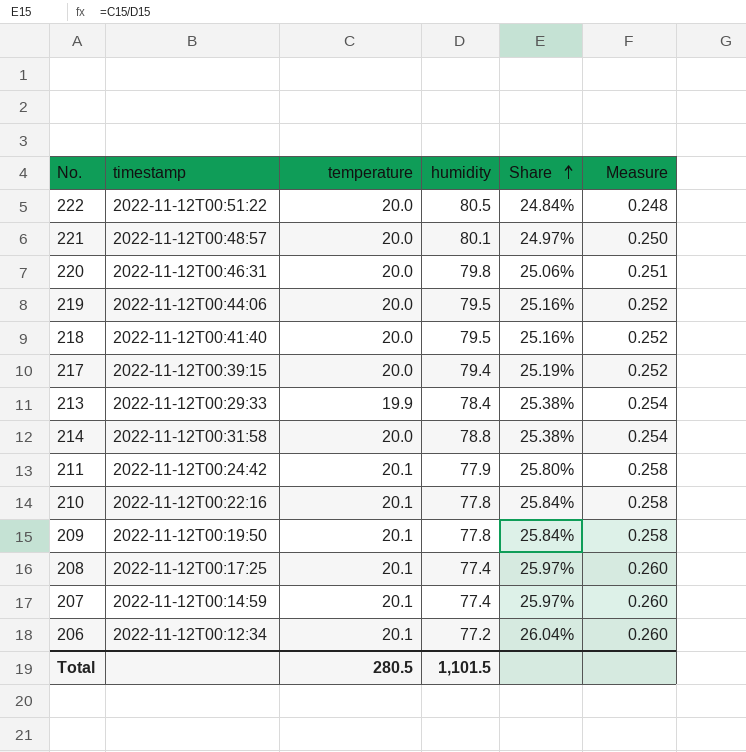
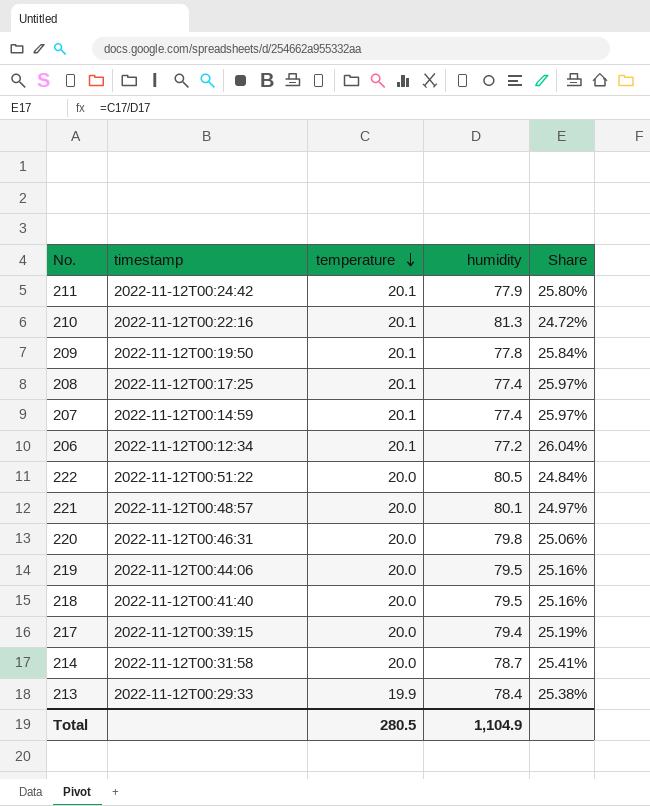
row order: Share ascending -> temperature descending
column Measure | formula: [temperature] / [humidity] -> none
210 | humidity: 77.8 -> 81.3
210 | Share: 25.84% -> 24.72%
214 | humidity: 78.8 -> 78.7
214 | Share: 25.38% -> 25.41%
Total | humidity: 1,101.5 -> 1,104.9

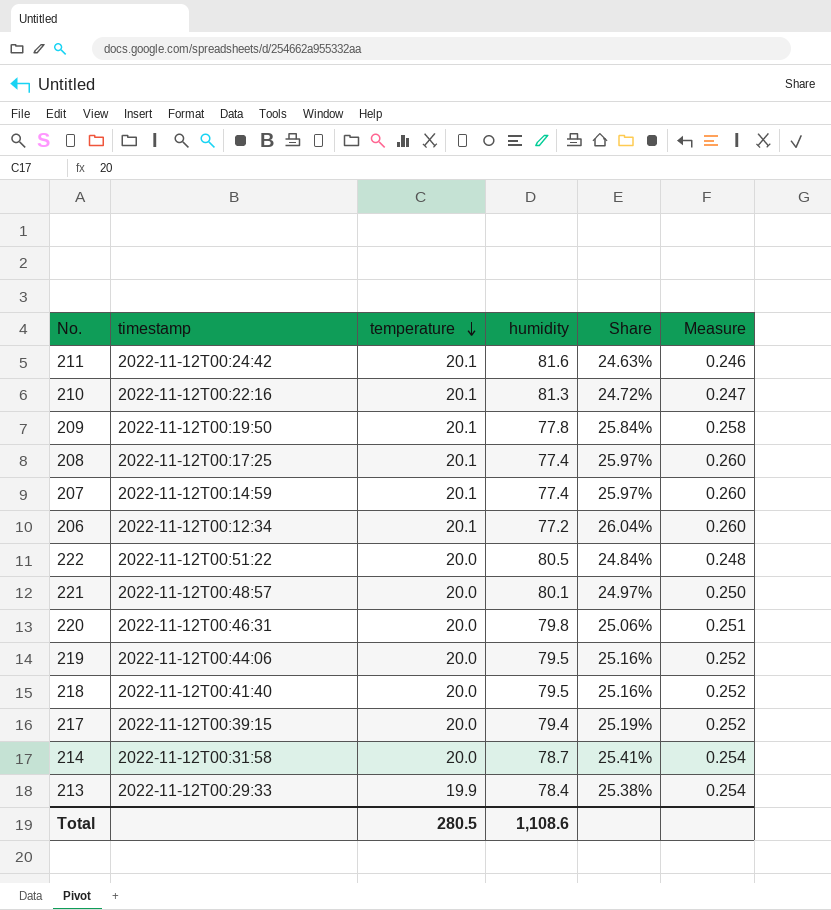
column Measure | formula: none -> [temperature] / [humidity]
211 | humidity: 77.9 -> 81.6
211 | Share: 25.80% -> 24.63%
Total | humidity: 1,104.9 -> 1,108.6

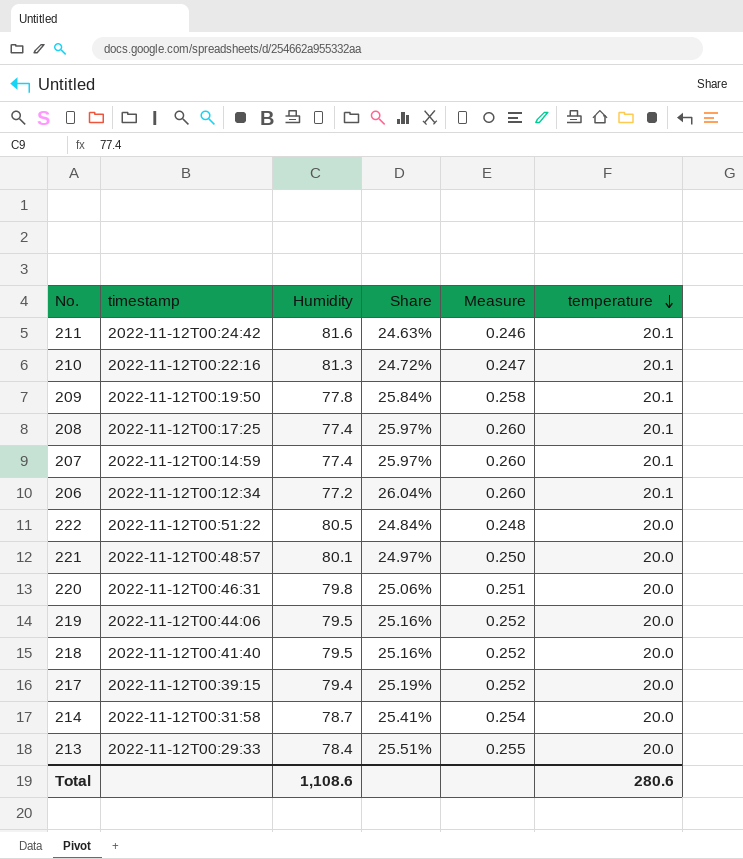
column name: humidity -> Humidity
column temperature | position: 3 -> 6
213 | Share: 25.38% -> 25.51%
213 | Measure: 0.254 -> 0.255
213 | temperature: 19.9 -> 20.0
Total | temperature: 280.5 -> 280.6

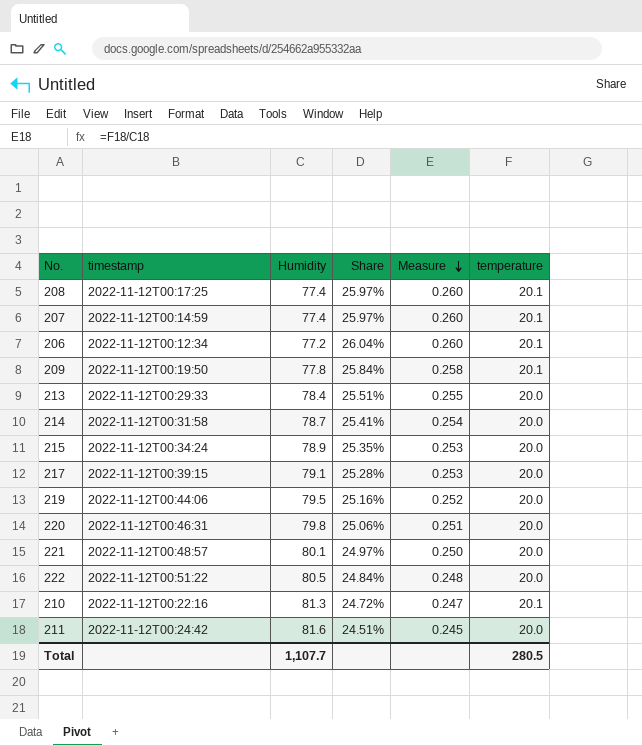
row order: temperature descending -> Measure descending
row 218: 2022-11-12T00:41:40 | 79.5 | 25.16% | 0.252 | 20.0 -> none
row 215: none -> 2022-11-12T00:34:24 | 78.9 | 25.35% | 0.253 | 20.0
217 | Humidity: 79.4 -> 79.1
217 | Share: 25.19% -> 25.28%
217 | Measure: 0.252 -> 0.253
211 | Share: 24.63% -> 24.51%
211 | Measure: 0.246 -> 0.245
211 | temperature: 20.1 -> 20.0
Total | Humidity: 1,108.6 -> 1,107.7
Total | temperature: 280.6 -> 280.5

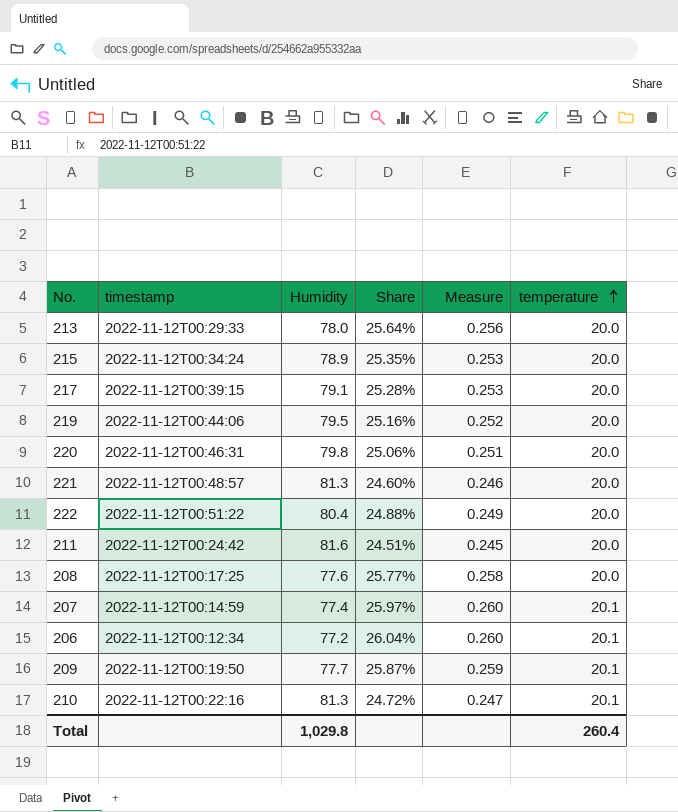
row order: Measure descending -> temperature ascending
row 214: 2022-11-12T00:31:58 | 78.7 | 25.41% | 0.254 | 20.0 -> none
213 | Humidity: 78.4 -> 78.0
213 | Share: 25.51% -> 25.64%
213 | Measure: 0.255 -> 0.256
221 | Humidity: 80.1 -> 81.3
221 | Share: 24.97% -> 24.60%
221 | Measure: 0.250 -> 0.246
222 | Humidity: 80.5 -> 80.4
222 | Share: 24.84% -> 24.88%
222 | Measure: 0.248 -> 0.249
208 | Humidity: 77.4 -> 77.6
208 | Share: 25.97% -> 25.77%
208 | Measure: 0.260 -> 0.258
208 | temperature: 20.1 -> 20.0
209 | Humidity: 77.8 -> 77.7
209 | Share: 25.84% -> 25.87%
209 | Measure: 0.258 -> 0.259
Total | Humidity: 1,107.7 -> 1,029.8
Total | temperature: 280.5 -> 260.4

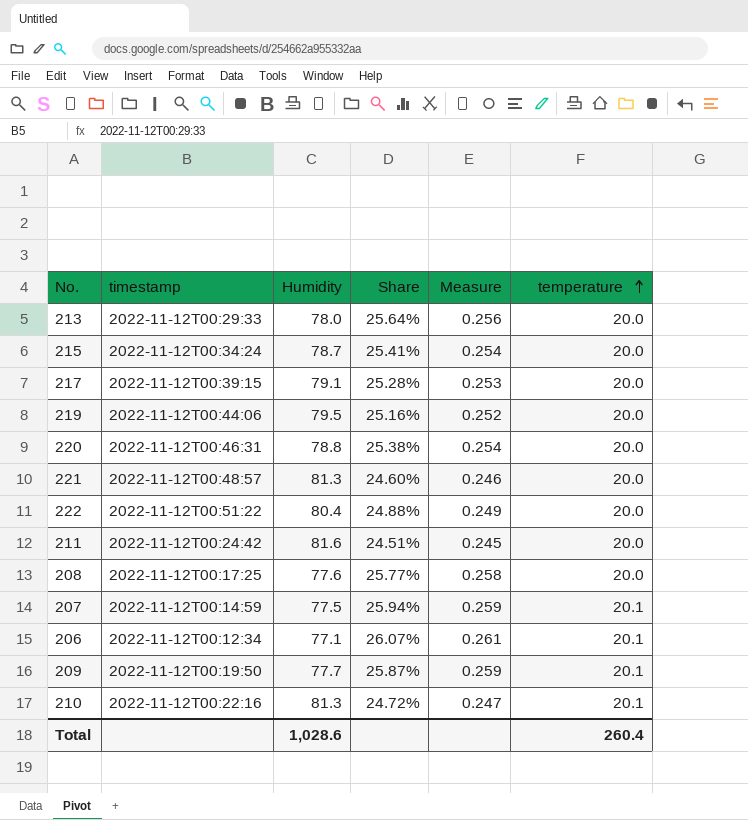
215 | Humidity: 78.9 -> 78.7
215 | Share: 25.35% -> 25.41%
215 | Measure: 0.253 -> 0.254
220 | Humidity: 79.8 -> 78.8
220 | Share: 25.06% -> 25.38%
220 | Measure: 0.251 -> 0.254
207 | Humidity: 77.4 -> 77.5
207 | Share: 25.97% -> 25.94%
207 | Measure: 0.260 -> 0.259
206 | Humidity: 77.2 -> 77.1
206 | Share: 26.04% -> 26.07%
206 | Measure: 0.260 -> 0.261
Total | Humidity: 1,029.8 -> 1,028.6

